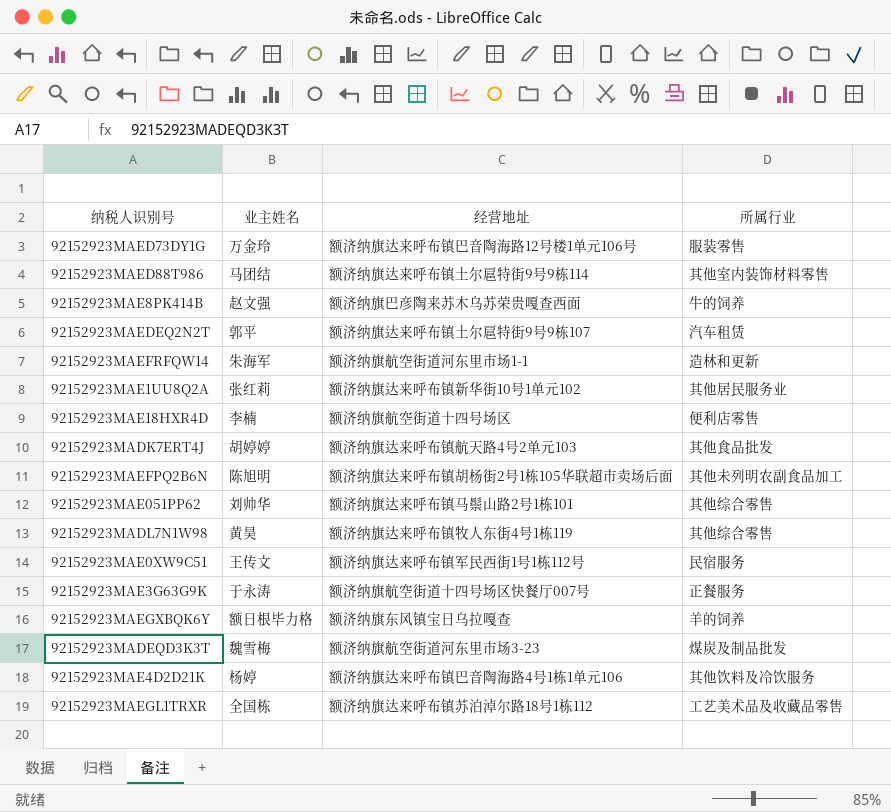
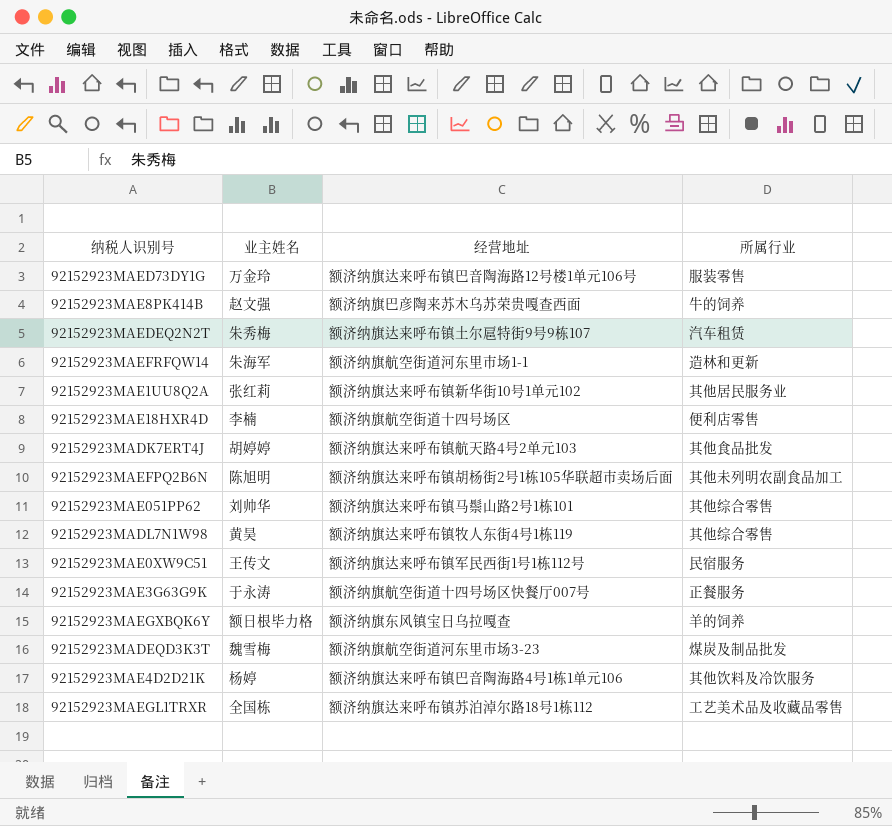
row 92152923MAED88T986: 马团结 | 额济纳旗达来呼布镇土尔扈特街9号9栋114 | 其他室内装饰材料零售 -> none
92152923MAEDEQ2N2T | 业主姓名: 郭平 -> 朱秀梅

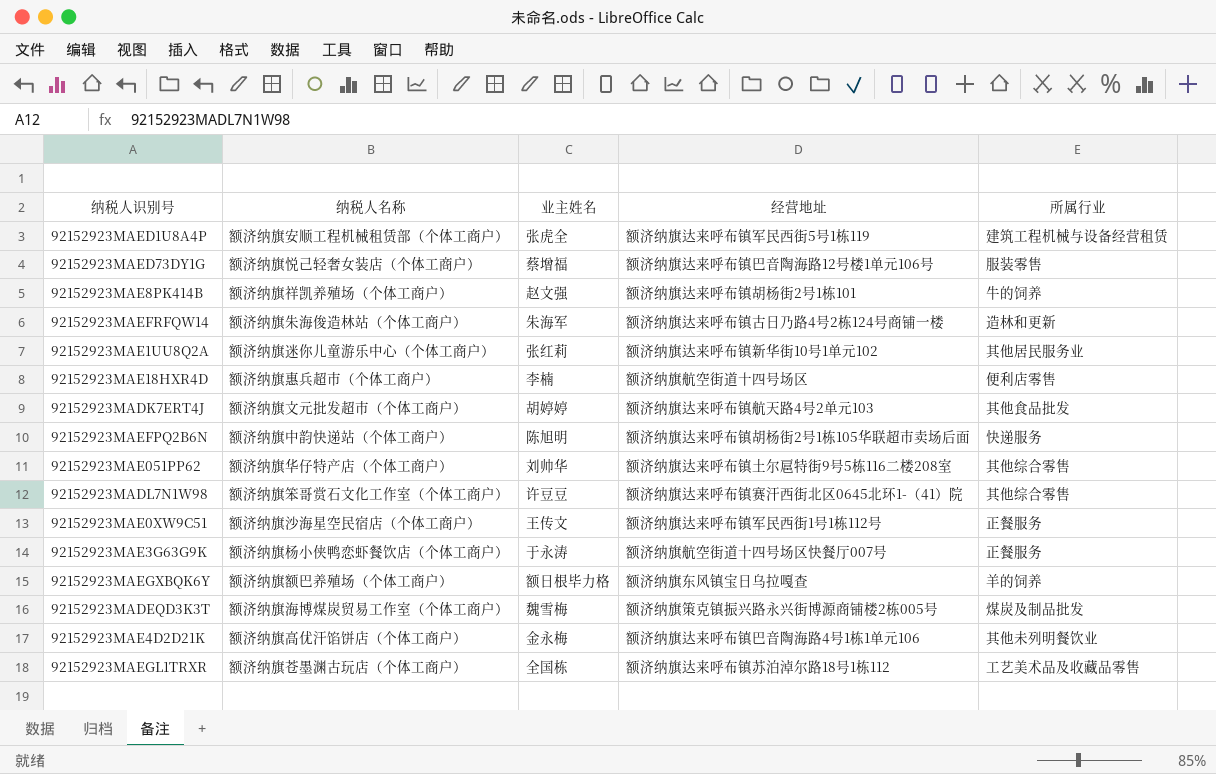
column 纳税人名称 | position: none -> 2
row 92152923MAEDEQ2N2T: 朱秀梅 | 额济纳旗达来呼布镇土尔扈特街9号9栋107 | 汽车租赁 -> none
row 92152923MAED1U8A4P: none -> 额济纳旗安顺工程机械租赁部（个体工商户） | 张虎全 | 额济纳旗达来呼布镇军民西街5号1栋119 | 建筑工程机械与设备经营租赁
92152923MAED73DY1G | 业主姓名: 万金玲 -> 蔡增福
92152923MAE8PK414B | 经营地址: 额济纳旗巴彦陶来苏木乌苏荣贵嘎查西面 -> 额济纳旗达来呼布镇胡杨街2号1栋101
92152923MAEFRFQW14 | 经营地址: 额济纳旗航空街道河东里市场1-1 -> 额济纳旗达来呼布镇古日乃路4号2栋124号商铺一楼
92152923MAEFPQ2B6N | 所属行业: 其他未列明农副食品加工 -> 快递服务
92152923MAE051PP62 | 经营地址: 额济纳旗达来呼布镇马鬃山路2号1栋101 -> 额济纳旗达来呼布镇土尔扈特街9号5栋116二楼208室
92152923MADL7N1W98 | 业主姓名: 黄昊 -> 许豆豆
92152923MADL7N1W98 | 经营地址: 额济纳旗达来呼布镇牧人东街4号1栋119 -> 额济纳旗达来呼布镇赛汗西街北区0645北环1-（41）院
92152923MAE0XW9C51 | 所属行业: 民宿服务 -> 正餐服务
92152923MADEQD3K3T | 经营地址: 额济纳旗航空街道河东里市场3-23 -> 额济纳旗策克镇振兴路永兴街博源商铺楼2栋005号
92152923MAE4D2D21K | 业主姓名: 杨婷 -> 金永梅
92152923MAE4D2D21K | 所属行业: 其他饮料及冷饮服务 -> 其他未列明餐饮业

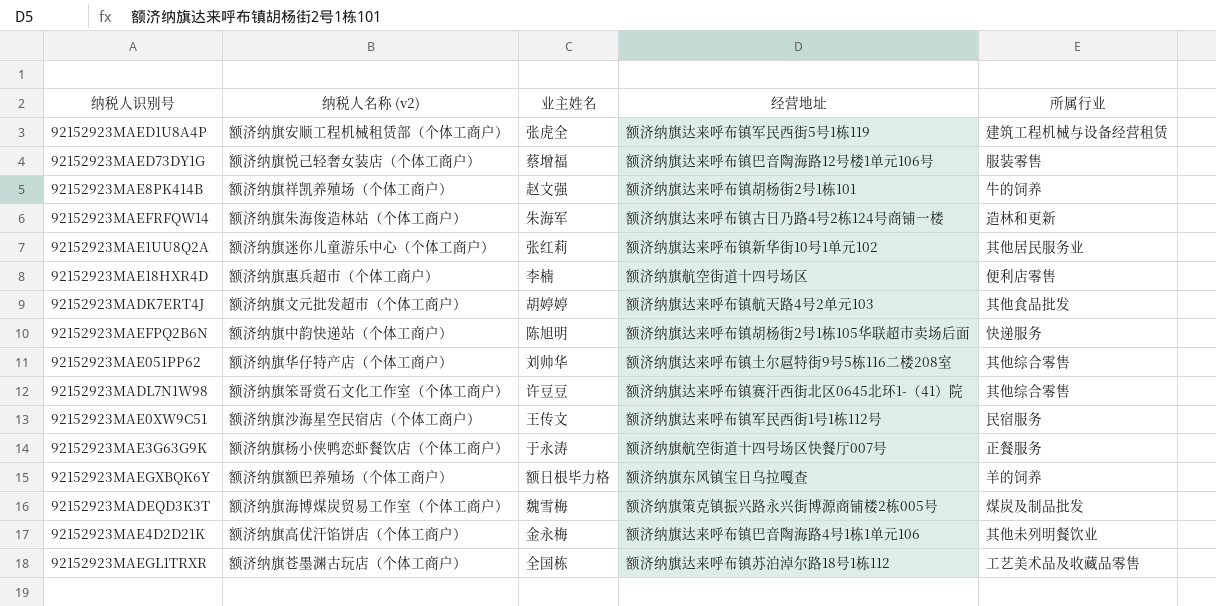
column name: 纳税人名称 -> 纳税人名称 (v2)
92152923MAE0XW9C51 | 所属行业: 正餐服务 -> 民宿服务

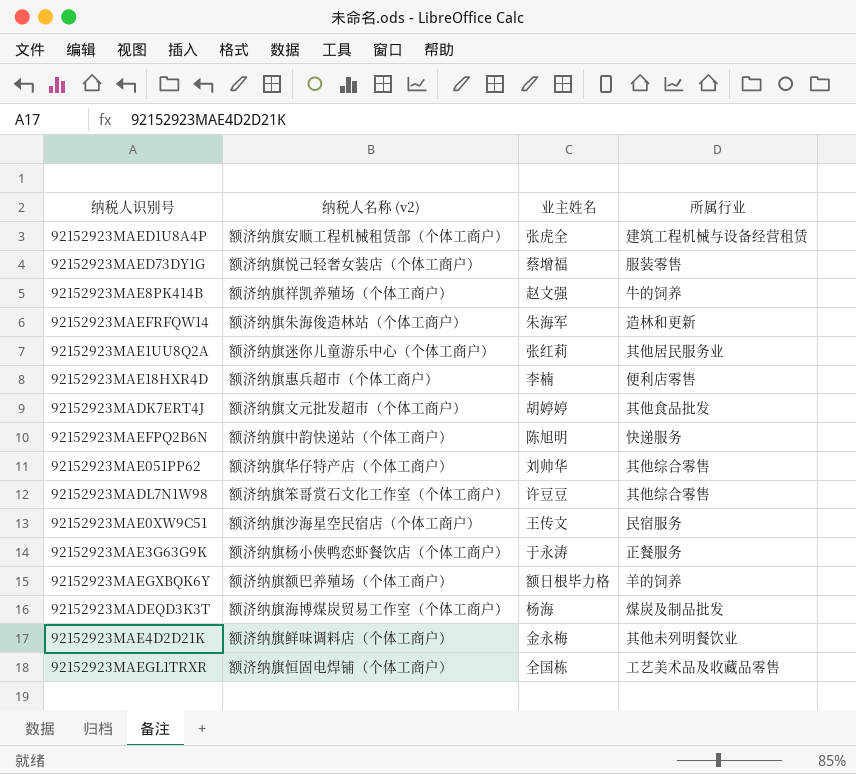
column 经营地址 | position: 4 -> none
92152923MADEQD3K3T | 业主姓名: 魏雪梅 -> 杨海
92152923MAE4D2D21K | 纳税人名称 (v2): 额济纳旗高优汗馅饼店（个体工商户） -> 额济纳旗鲜味调料店（个体工商户）
92152923MAEGL1TRXR | 纳税人名称 (v2): 额济纳旗苍墨渊古玩店（个体工商户） -> 额济纳旗恒固电焊铺（个体工商户）

